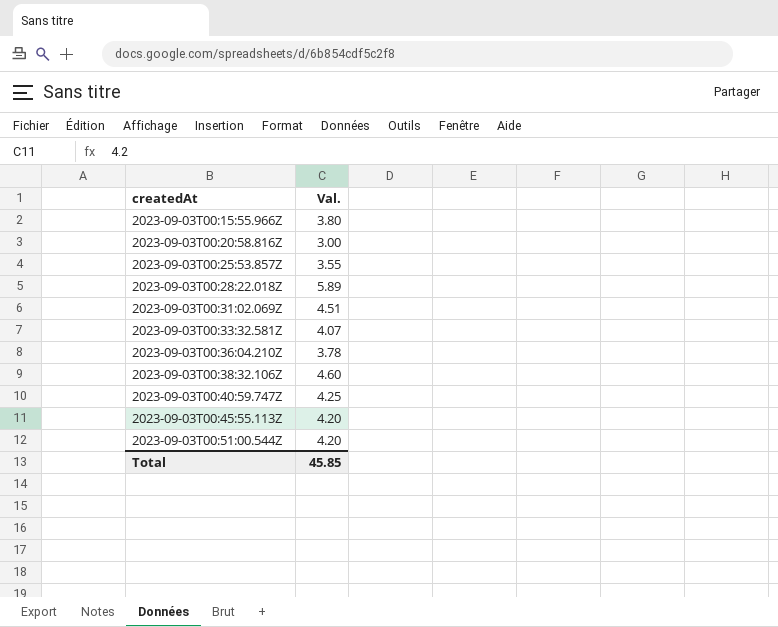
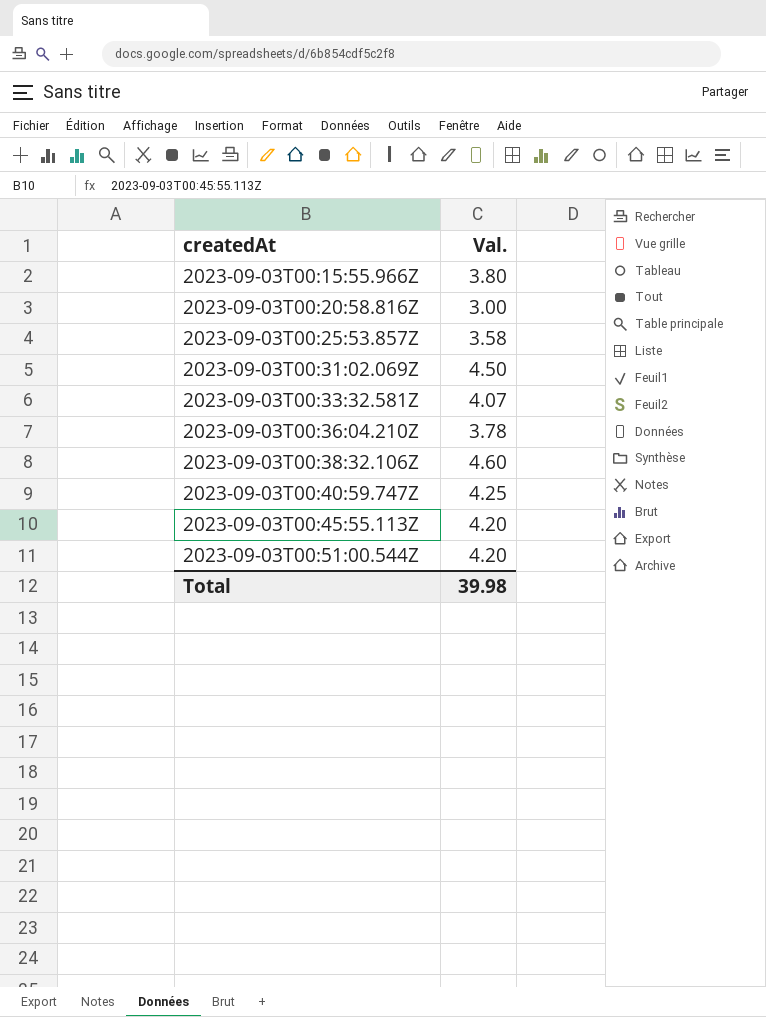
row 2023-09-03T00:28:22.018Z: 5.89 -> none
2023-09-03T00:25:53.857Z | Val.: 3.55 -> 3.58
2023-09-03T00:31:02.069Z | Val.: 4.51 -> 4.50
Total | Val.: 45.85 -> 39.98

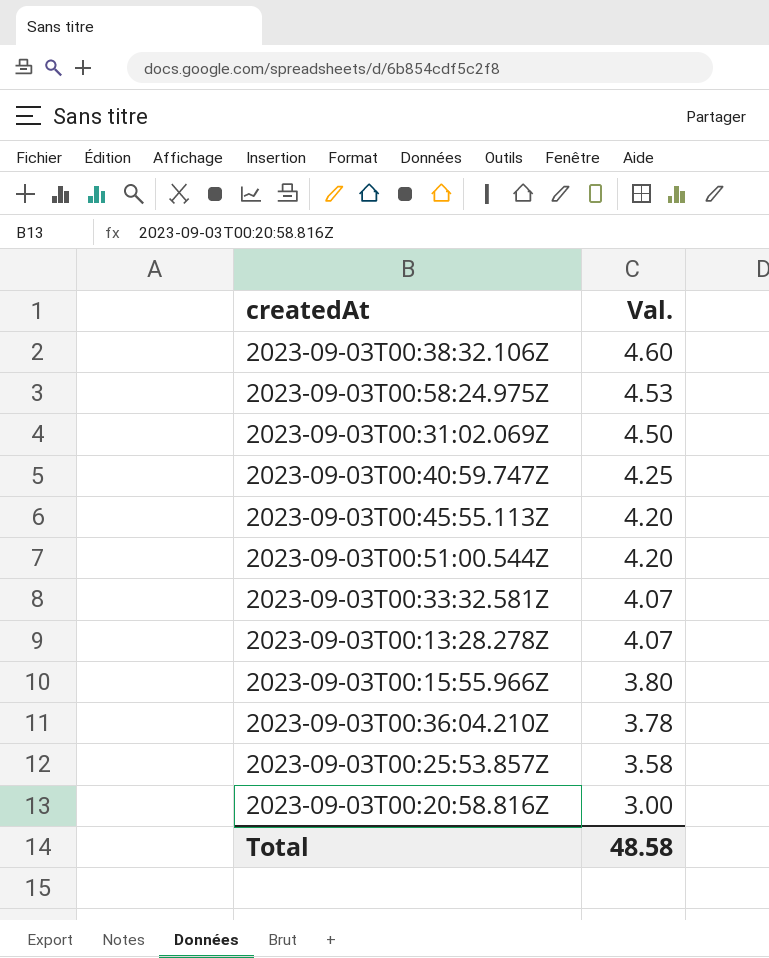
row order: createdAt ascending -> Val. descending
row 2023-09-03T00:58:24.975Z: none -> 4.53
row 2023-09-03T00:13:28.278Z: none -> 4.07
Total | Val.: 39.98 -> 48.58

